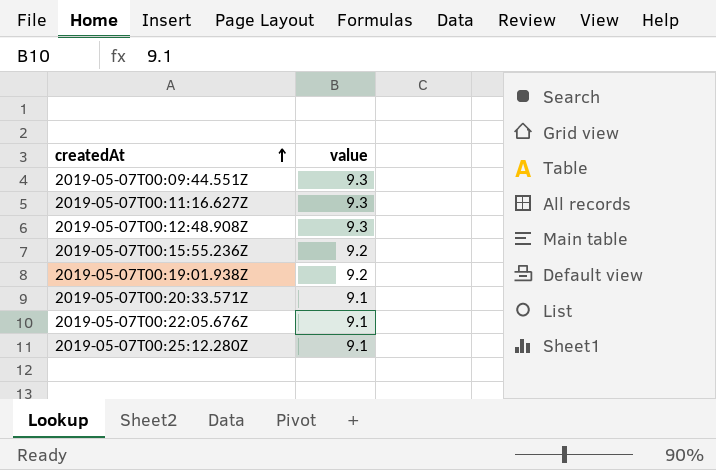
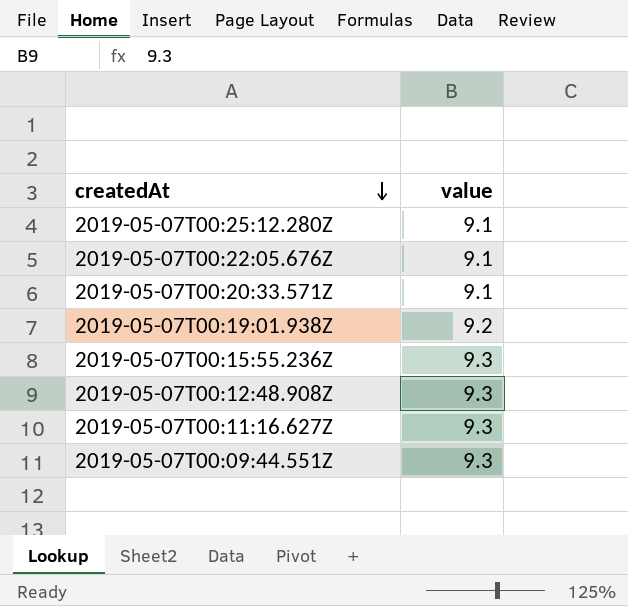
row order: createdAt ascending -> createdAt descending
2019-05-07T00:15:55.236Z | value: 9.2 -> 9.3

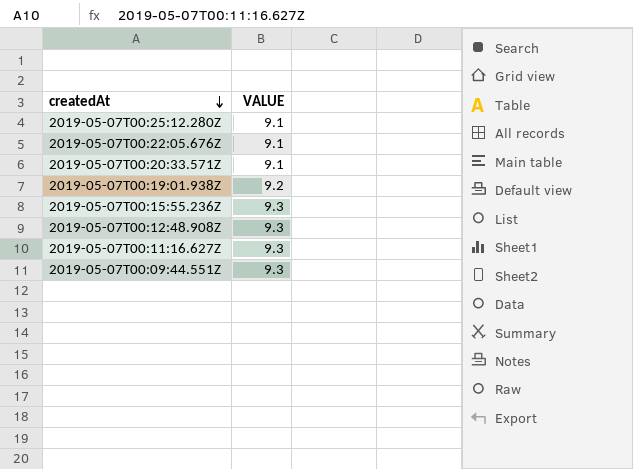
column name: value -> VALUE

